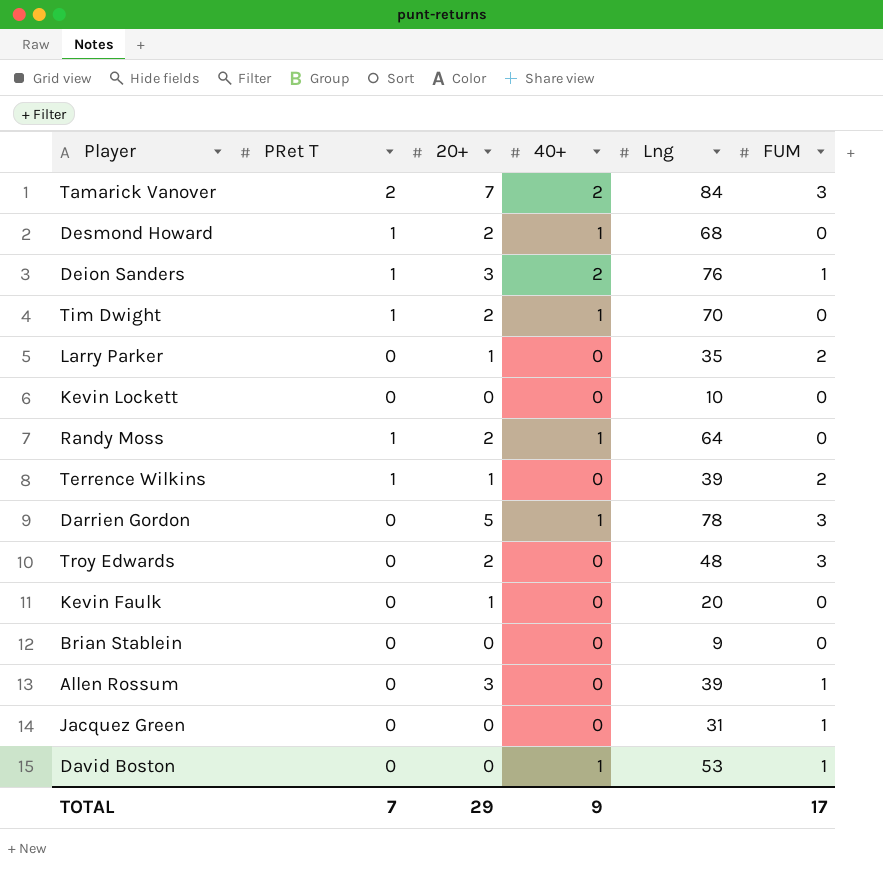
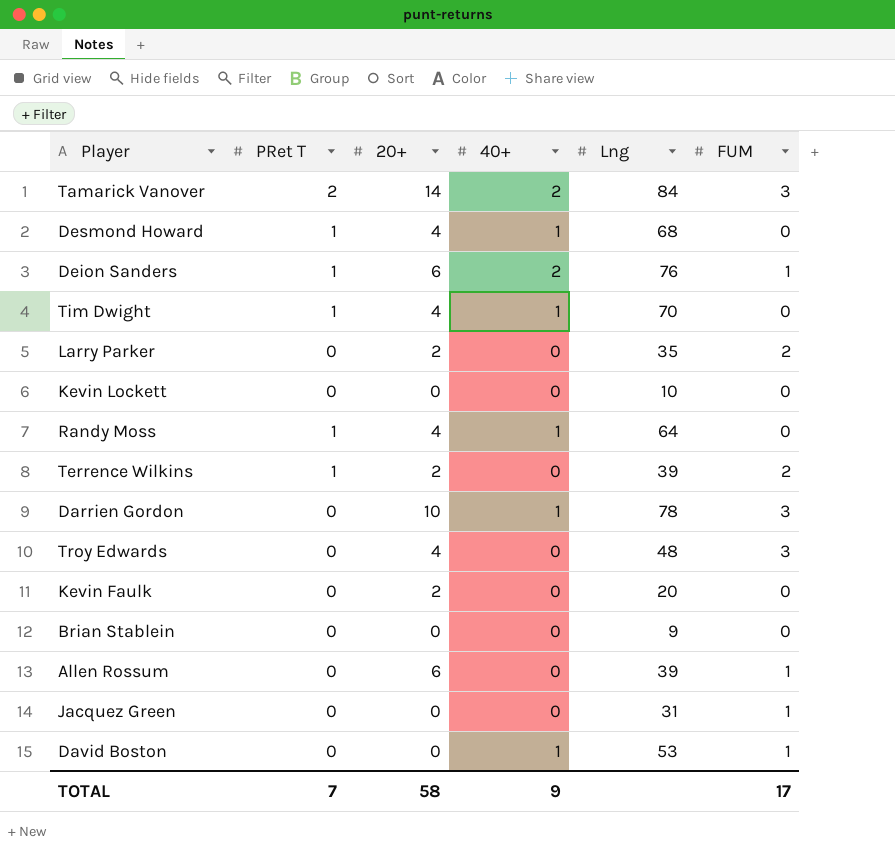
Tamarick Vanover | 20+: 7 -> 14
Desmond Howard | 20+: 2 -> 4
Deion Sanders | 20+: 3 -> 6
Tim Dwight | 20+: 2 -> 4
Larry Parker | 20+: 1 -> 2
Randy Moss | 20+: 2 -> 4
Terrence Wilkins | 20+: 1 -> 2
Darrien Gordon | 20+: 5 -> 10
Troy Edwards | 20+: 2 -> 4
Kevin Faulk | 20+: 1 -> 2
Allen Rossum | 20+: 3 -> 6
TOTAL | 20+: 29 -> 58

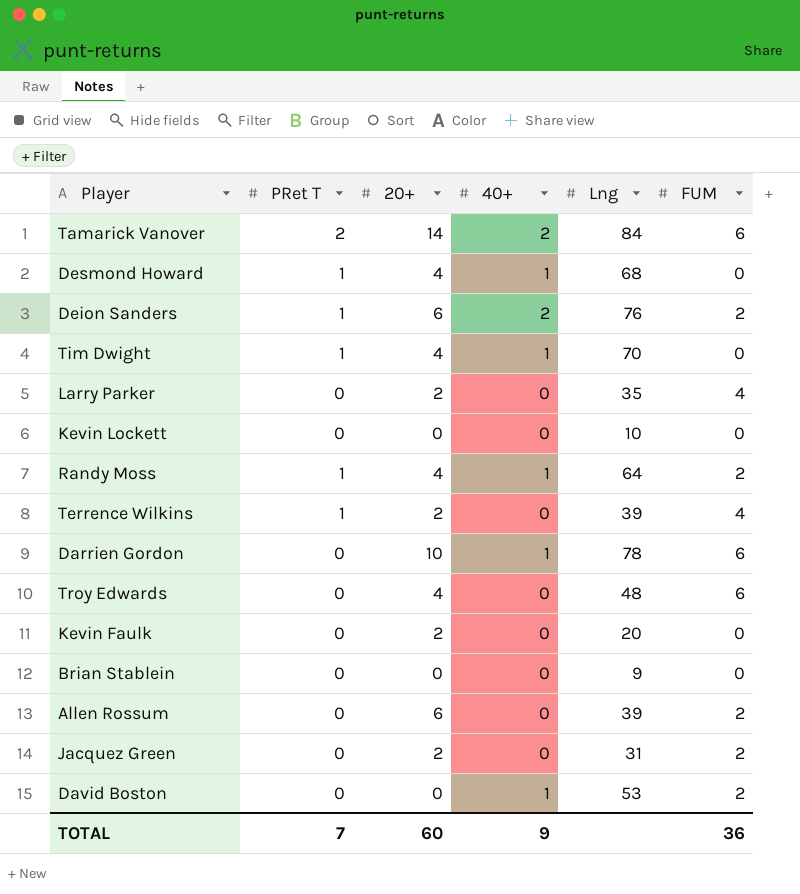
Tamarick Vanover | FUM: 3 -> 6
Deion Sanders | FUM: 1 -> 2
Larry Parker | FUM: 2 -> 4
Randy Moss | FUM: 0 -> 2
Terrence Wilkins | FUM: 2 -> 4
Darrien Gordon | FUM: 3 -> 6
Troy Edwards | FUM: 3 -> 6
Allen Rossum | FUM: 1 -> 2
Jacquez Green | 20+: 0 -> 2
Jacquez Green | FUM: 1 -> 2
David Boston | FUM: 1 -> 2
TOTAL | 20+: 58 -> 60
TOTAL | FUM: 17 -> 36

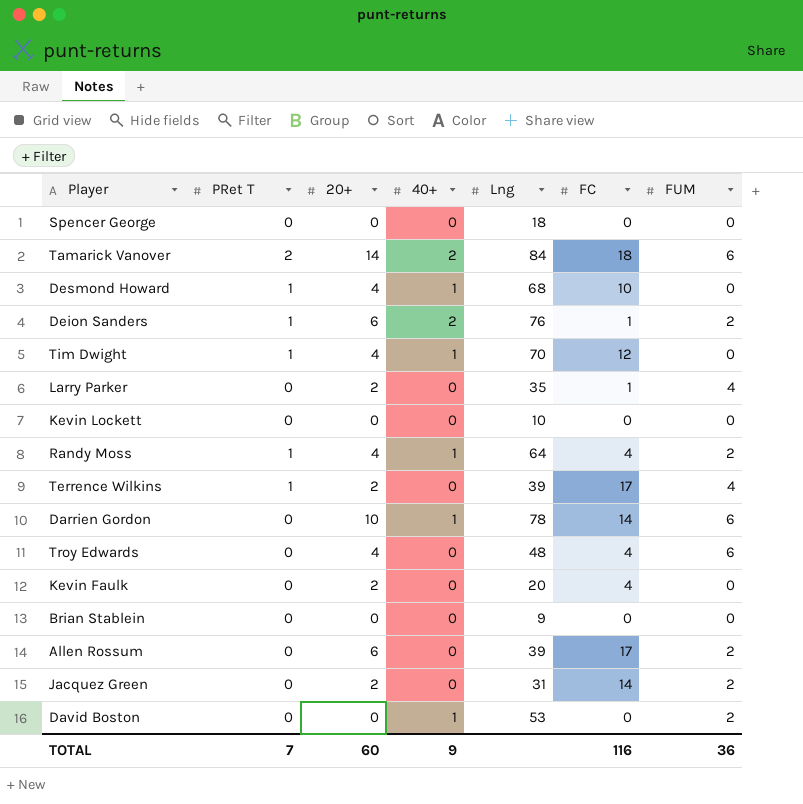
column FC | position: none -> 6
row Spencer George: none -> 0 | 0 | 0 | 18 | 0 | 0

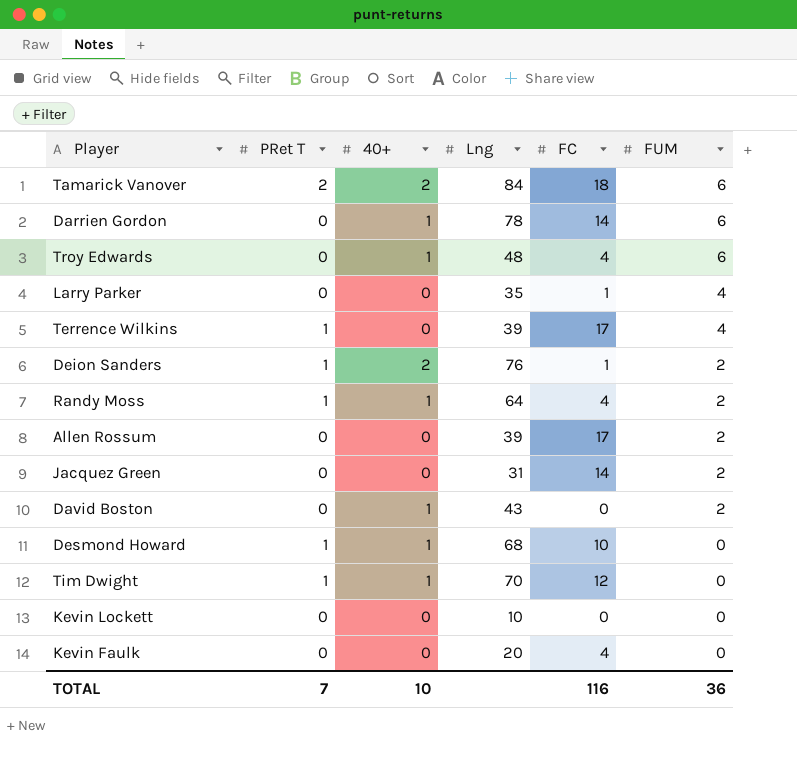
row order: none -> FUM descending
column 20+ | position: 3 -> none
row Spencer George: 0 | 0 | 0 | 18 | 0 | 0 -> none
row Brian Stablein: 0 | 0 | 0 | 9 | 0 | 0 -> none
Troy Edwards | 40+: 0 -> 1
David Boston | Lng: 53 -> 43
TOTAL | 40+: 9 -> 10

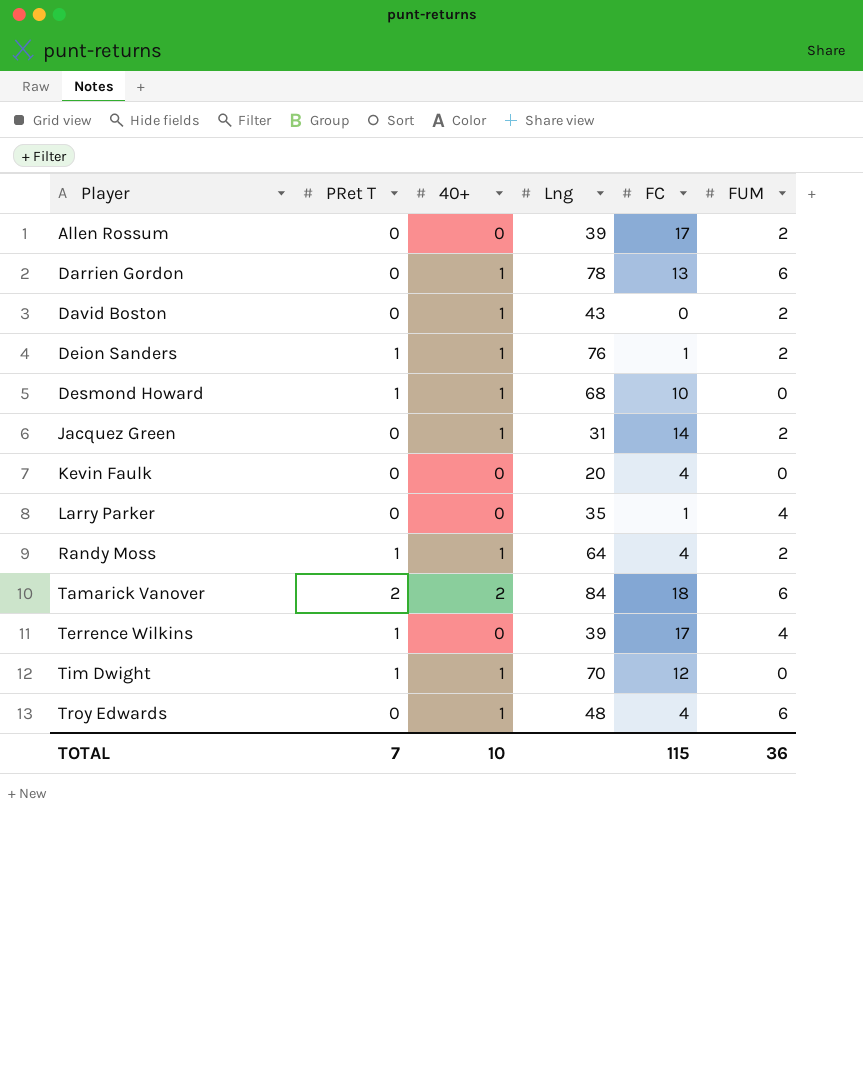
row order: FUM descending -> Player ascending
row Kevin Lockett: 0 | 0 | 10 | 0 | 0 -> none
Darrien Gordon | FC: 14 -> 13
Deion Sanders | 40+: 2 -> 1
Jacquez Green | 40+: 0 -> 1
TOTAL | FC: 116 -> 115

